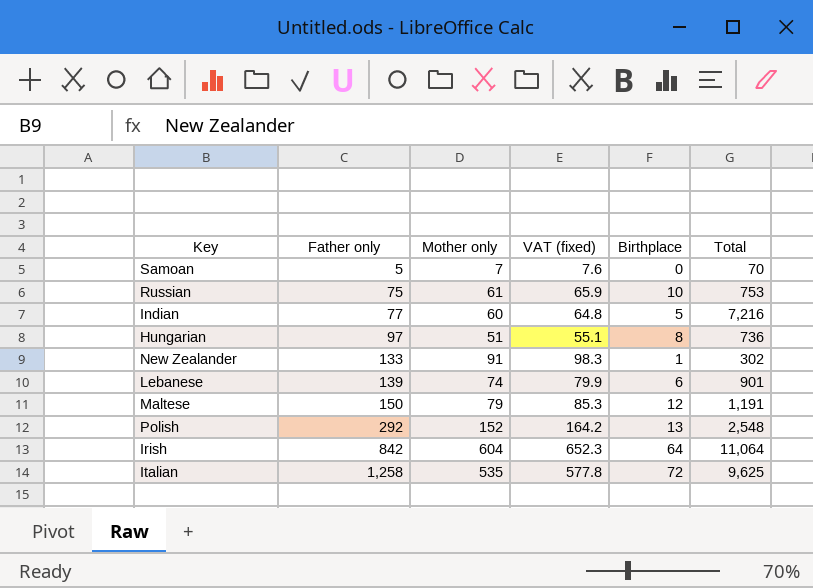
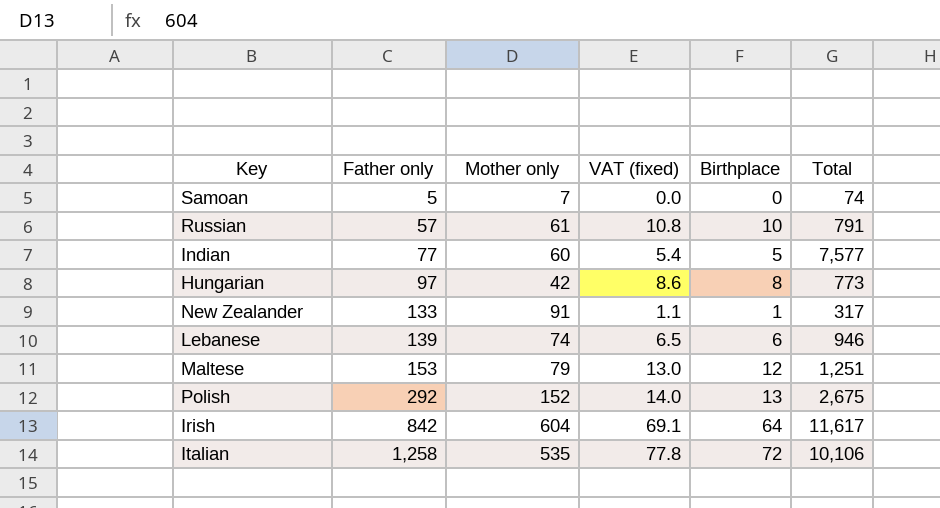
column VAT (fixed) | formula: [Mother only] * 1.08 -> [Birthplace] * 1.08
Samoan | Total: 70 -> 74
Russian | Father only: 75 -> 57
Russian | Total: 753 -> 791
Indian | Total: 7,216 -> 7,577
Hungarian | Mother only: 51 -> 42
Hungarian | Total: 736 -> 773
New Zealander | Total: 302 -> 317
Lebanese | Total: 901 -> 946
Maltese | Father only: 150 -> 153
Maltese | Total: 1,191 -> 1,251
Polish | Total: 2,548 -> 2,675
Irish | Total: 11,064 -> 11,617
Italian | Total: 9,625 -> 10,106

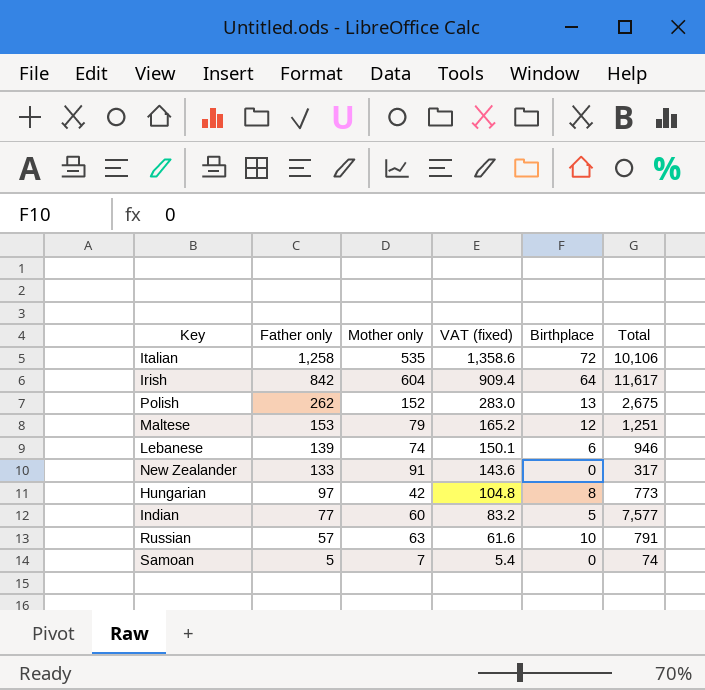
row order: Father only ascending -> Father only descending
column VAT (fixed) | formula: [Birthplace] * 1.08 -> [Father only] * 1.08
Polish | Father only: 292 -> 262
New Zealander | Birthplace: 1 -> 0
Russian | Mother only: 61 -> 63

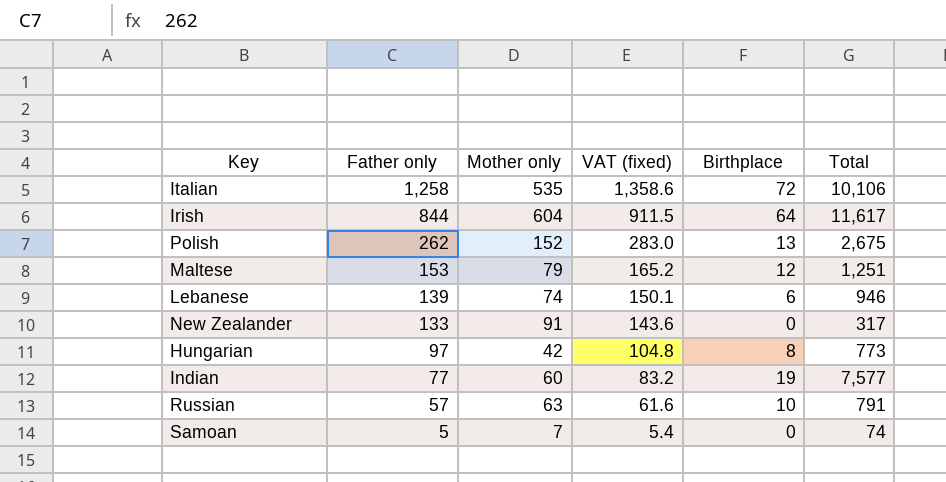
Irish | Father only: 842 -> 844
Irish | VAT (fixed): 909.4 -> 911.5
Indian | Birthplace: 5 -> 19

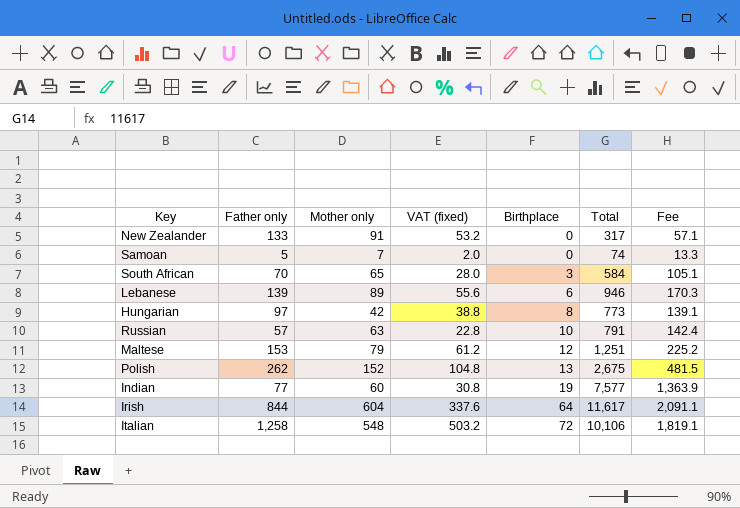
row order: Father only descending -> Birthplace ascending
column VAT (fixed) | formula: [Father only] * 1.08 -> [Father only] * 0.4
column Fee | formula: none -> [Total] * 0.18
row South African: none -> 70 | 65 | 28.0 | 3 | 584 | 105.1
Lebanese | Mother only: 74 -> 89
Italian | Mother only: 535 -> 548

